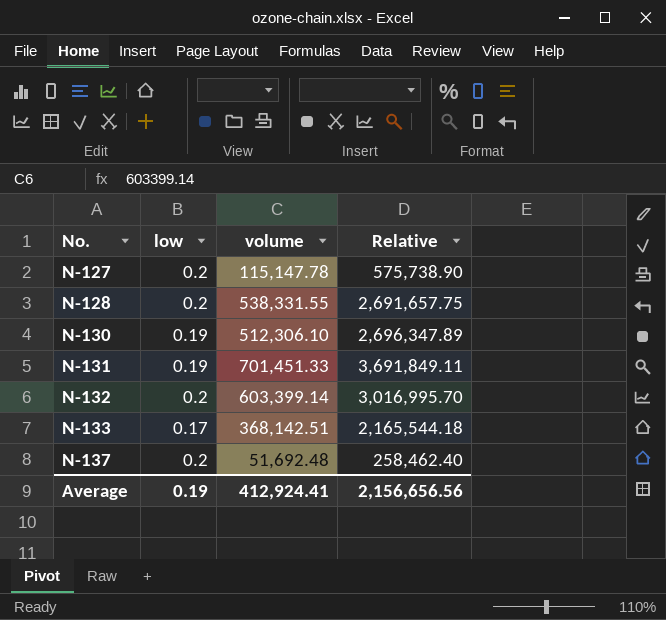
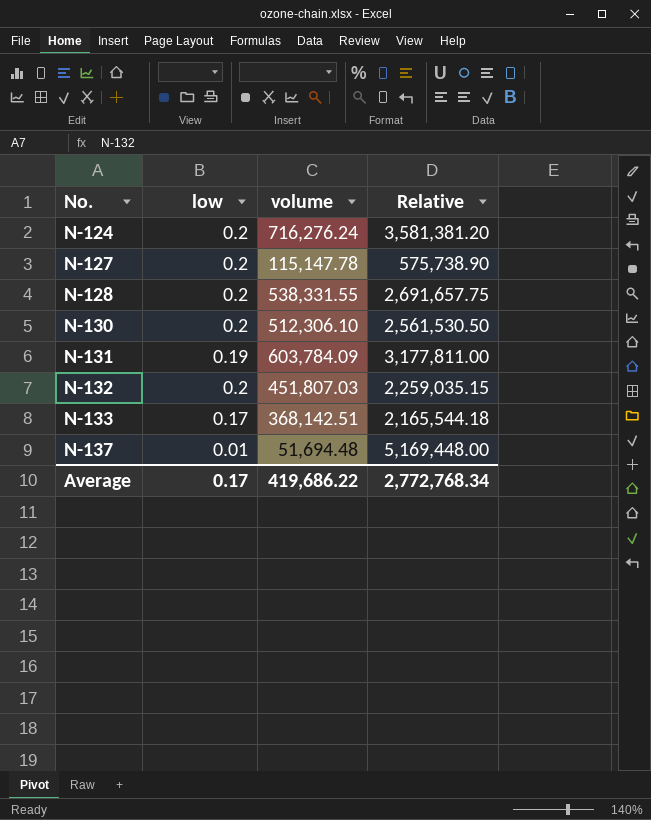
row N-124: none -> 0.2 | 716,276.24 | 3,581,381.20
N-130 | low: 0.19 -> 0.2
N-130 | Relative: 2,696,347.89 -> 2,561,530.50
N-131 | volume: 701,451.33 -> 603,784.09
N-131 | Relative: 3,691,849.11 -> 3,177,811.00
N-132 | volume: 603,399.14 -> 451,807.03
N-132 | Relative: 3,016,995.70 -> 2,259,035.15
N-137 | low: 0.2 -> 0.01
N-137 | volume: 51,692.48 -> 51,694.48
N-137 | Relative: 258,462.40 -> 5,169,448.00
Average | low: 0.19 -> 0.17
Average | volume: 412,924.41 -> 419,686.22
Average | Relative: 2,156,656.56 -> 2,772,768.34

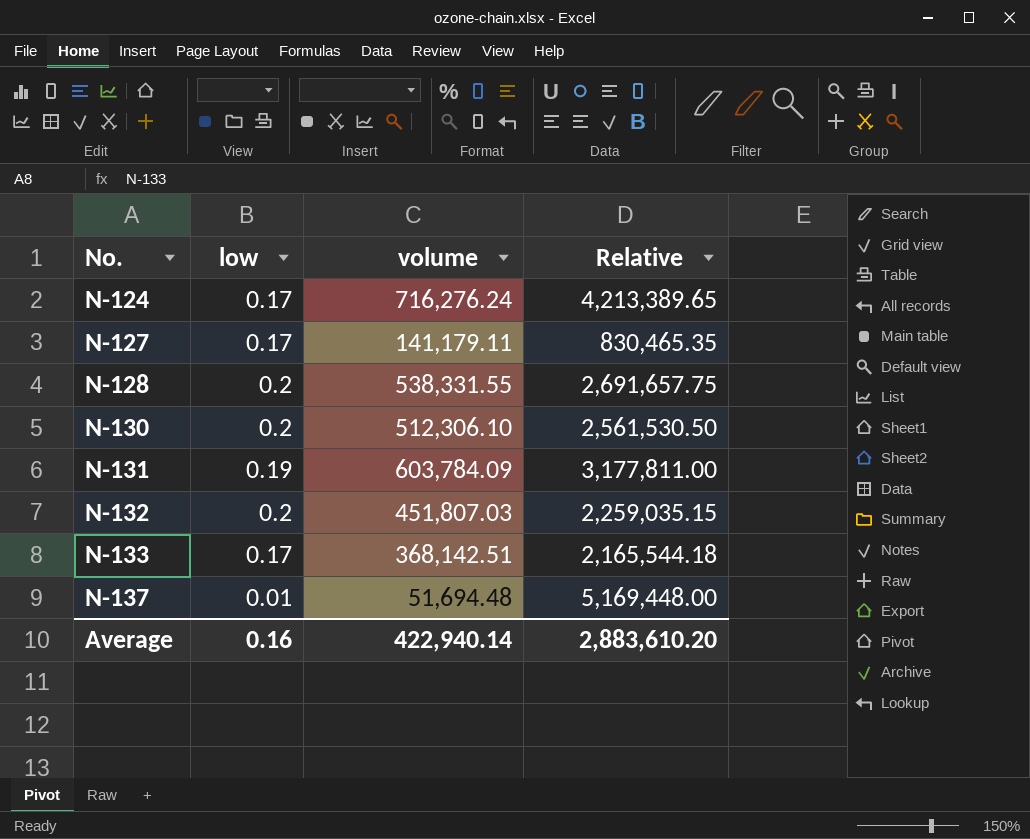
N-124 | low: 0.2 -> 0.17
N-124 | Relative: 3,581,381.20 -> 4,213,389.65
N-127 | low: 0.2 -> 0.17
N-127 | volume: 115,147.78 -> 141,179.11
N-127 | Relative: 575,738.90 -> 830,465.35
Average | low: 0.17 -> 0.16
Average | volume: 419,686.22 -> 422,940.14
Average | Relative: 2,772,768.34 -> 2,883,610.20

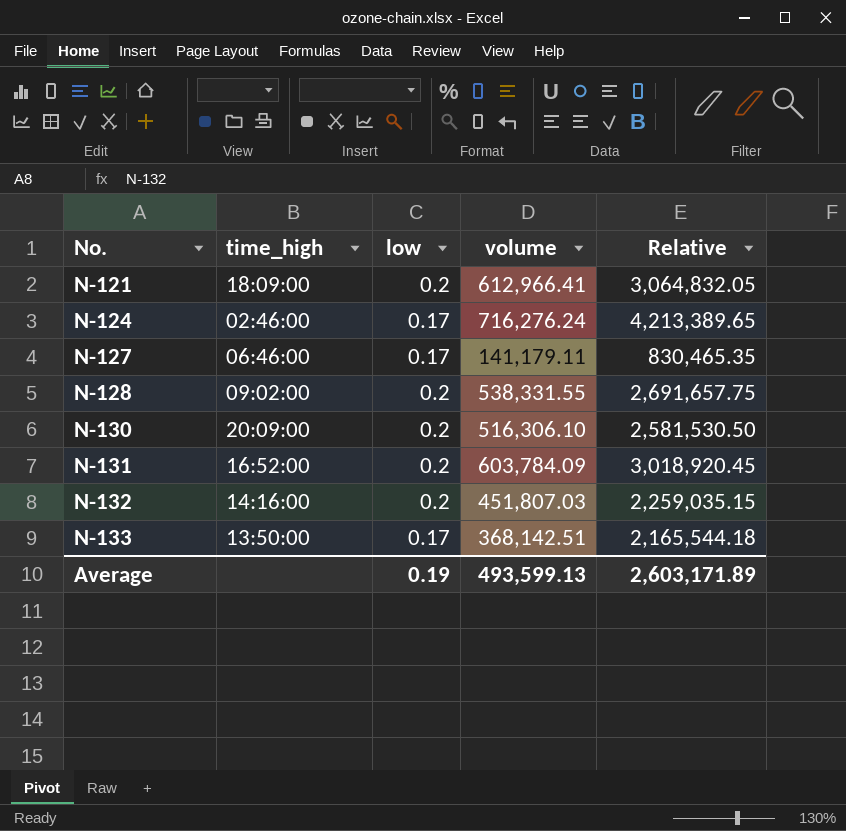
column time_high | position: none -> 2
row N-137: 0.01 | 51,694.48 | 5,169,448.00 -> none
row N-121: none -> 18:09:00 | 0.2 | 612,966.41 | 3,064,832.05
N-130 | volume: 512,306.10 -> 516,306.10
N-130 | Relative: 2,561,530.50 -> 2,581,530.50
N-131 | low: 0.19 -> 0.2
N-131 | Relative: 3,177,811.00 -> 3,018,920.45
Average | low: 0.16 -> 0.19
Average | volume: 422,940.14 -> 493,599.13
Average | Relative: 2,883,610.20 -> 2,603,171.89

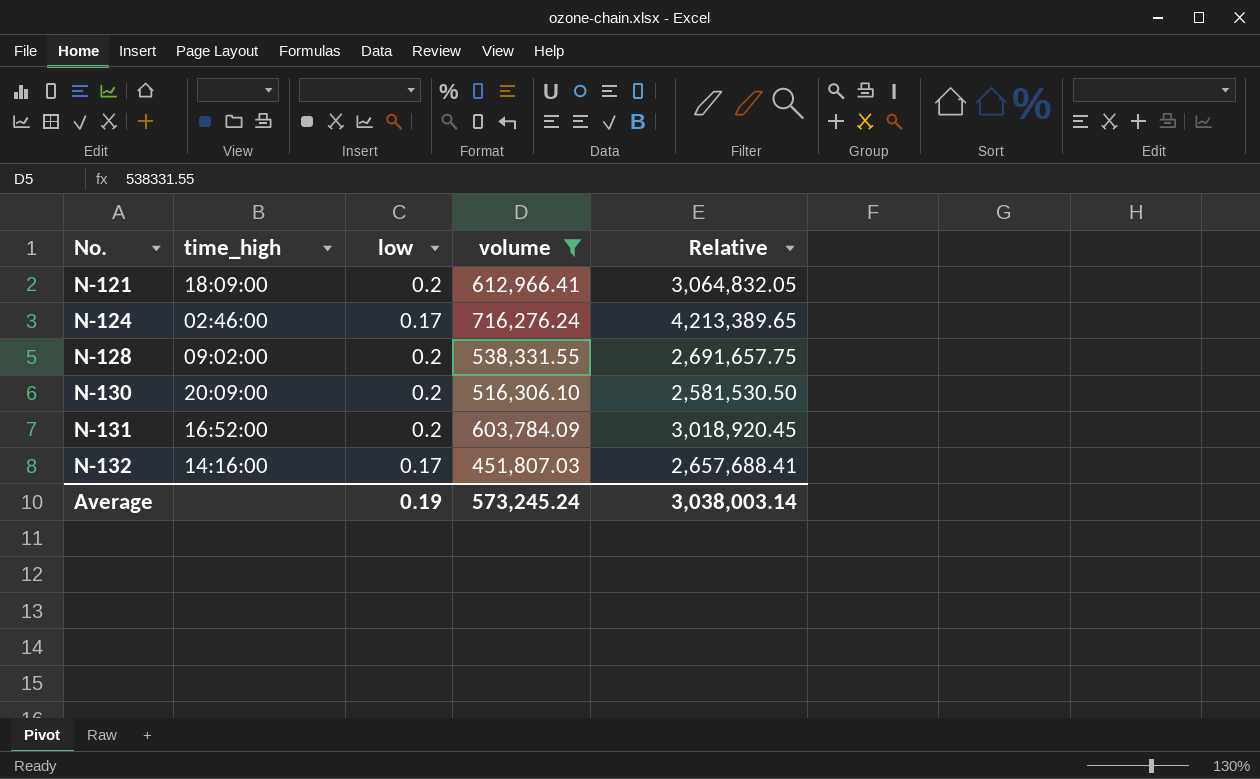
filter: none -> volume >= 451,807.03
N-132 | low: 0.2 -> 0.17
N-132 | Relative: 2,259,035.15 -> 2,657,688.41
Average | volume: 493,599.13 -> 573,245.24
Average | Relative: 2,603,171.89 -> 3,038,003.14

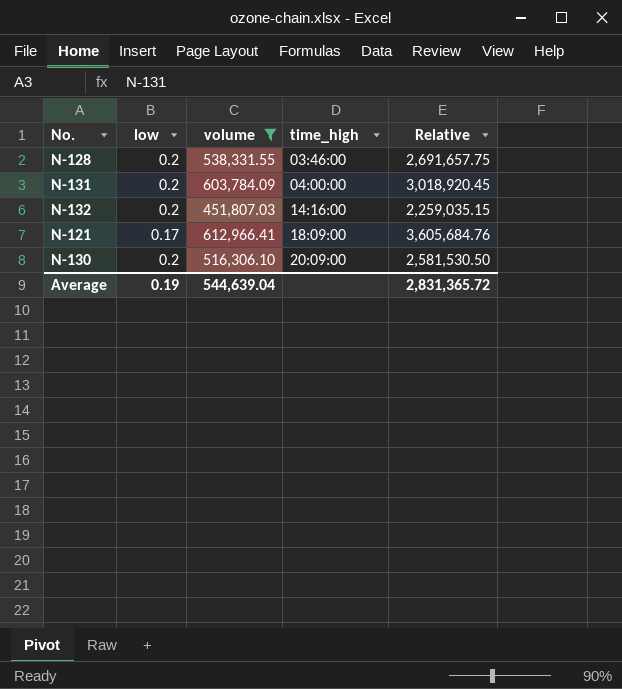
row order: No. ascending -> time_high ascending
column time_high | position: 2 -> 4
row N-124: 02:46:00 | 0.17 | 716,276.24 | 4,213,389.65 -> none
N-128 | time_high: 09:02:00 -> 03:46:00
N-131 | time_high: 16:52:00 -> 04:00:00
N-132 | low: 0.17 -> 0.2
N-132 | Relative: 2,657,688.41 -> 2,259,035.15
N-121 | low: 0.2 -> 0.17
N-121 | Relative: 3,064,832.05 -> 3,605,684.76
Average | volume: 573,245.24 -> 544,639.04
Average | Relative: 3,038,003.14 -> 2,831,365.72

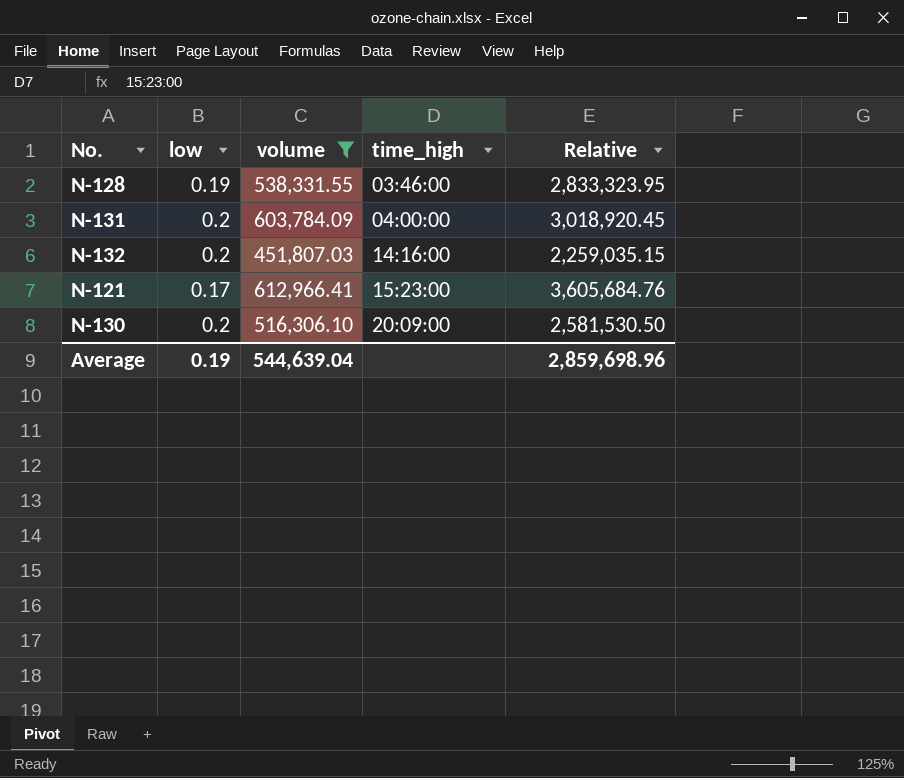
N-128 | low: 0.2 -> 0.19
N-128 | Relative: 2,691,657.75 -> 2,833,323.95
N-121 | time_high: 18:09:00 -> 15:23:00
Average | Relative: 2,831,365.72 -> 2,859,698.96

